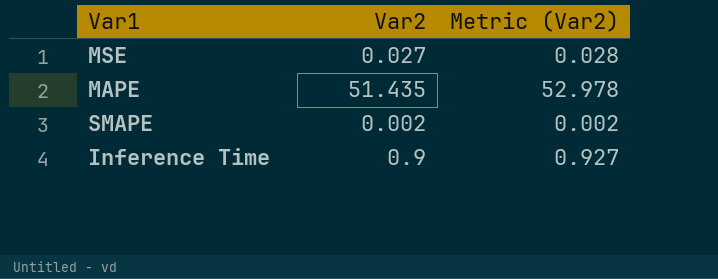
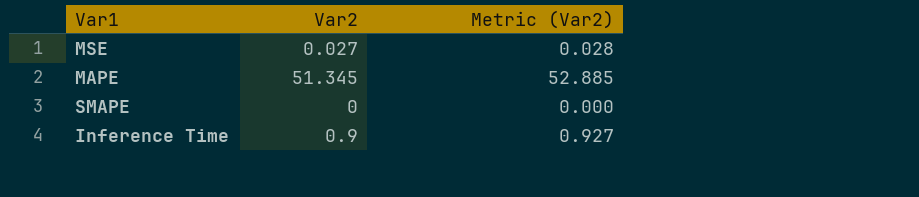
MAPE | Var2: 51.435 -> 51.345
MAPE | Metric (Var2): 52.978 -> 52.885
SMAPE | Var2: 0.002 -> 0
SMAPE | Metric (Var2): 0.002 -> 0.000

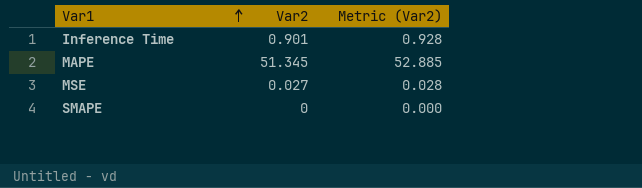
row order: none -> Var1 ascending
Inference Time | Var2: 0.9 -> 0.901
Inference Time | Metric (Var2): 0.927 -> 0.928

